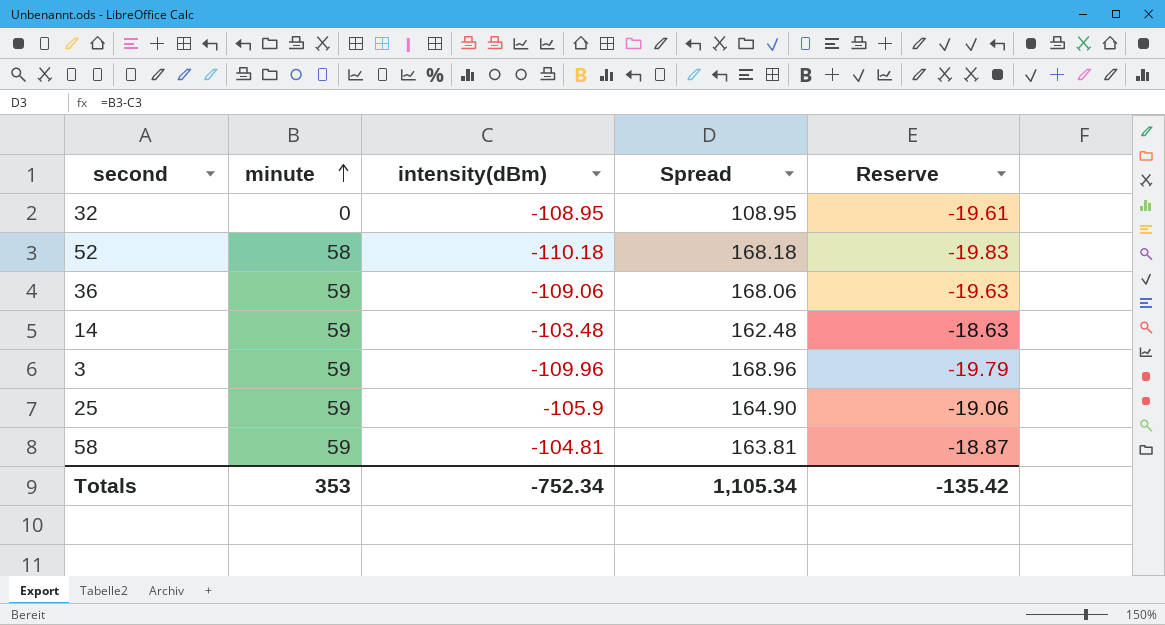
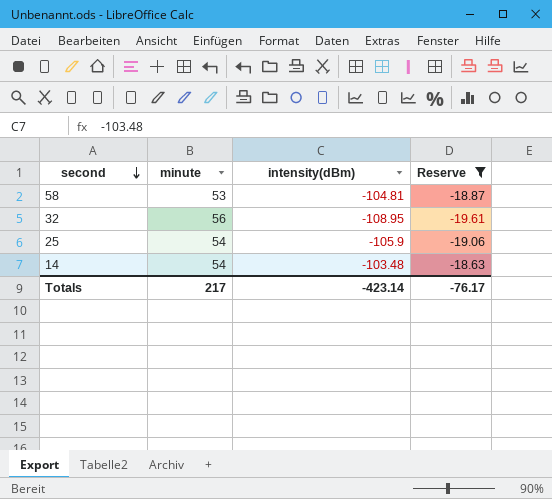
filter: none -> Reserve >= -19.61
row order: minute ascending -> second descending
column Spread | formula: [minute] - [intensity(dBm)] -> none
58 | minute: 59 -> 53
32 | minute: 0 -> 56
25 | minute: 59 -> 54
14 | minute: 59 -> 54
Totals | minute: 353 -> 217
Totals | intensity(dBm): -752.34 -> -423.14
Totals | Reserve: -135.42 -> -76.17

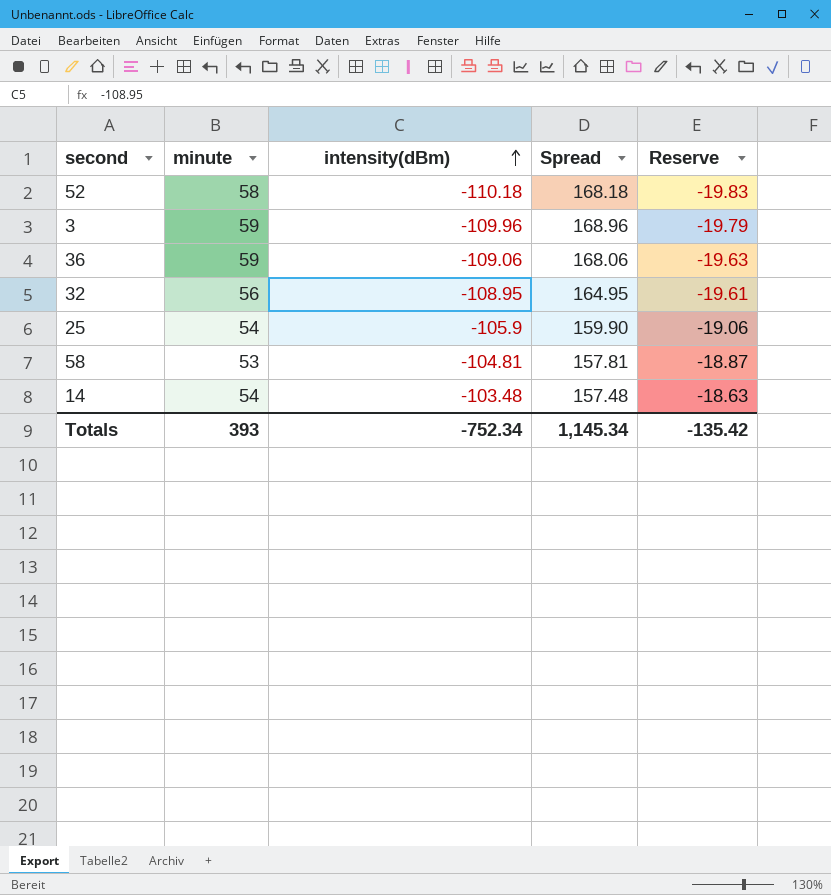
filter: Reserve >= -19.61 -> none
row order: second descending -> intensity(dBm) ascending
column Spread | formula: none -> [minute] - [intensity(dBm)]
Totals | minute: 217 -> 393
Totals | intensity(dBm): -423.14 -> -752.34
Totals | Reserve: -76.17 -> -135.42

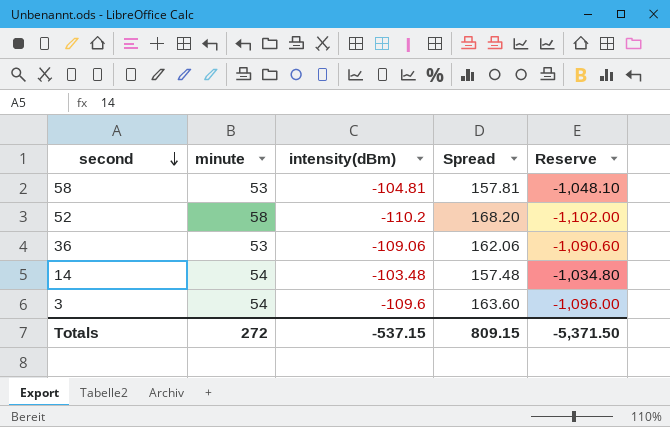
row order: intensity(dBm) ascending -> second descending
column Reserve | formula: [intensity(dBm)] * 0.18 -> [intensity(dBm)] * 10
row 32: 56 | -108.95 | 164.95 | -19.61 -> none
row 25: 54 | -105.9 | 159.90 | -19.06 -> none
52 | intensity(dBm): -110.18 -> -110.2
52 | Spread: 168.18 -> 168.20
36 | minute: 59 -> 53
36 | Spread: 168.06 -> 162.06
3 | minute: 59 -> 54
3 | intensity(dBm): -109.96 -> -109.6
3 | Spread: 168.96 -> 163.60
Totals | minute: 393 -> 272
Totals | intensity(dBm): -752.34 -> -537.15
Totals | Spread: 1,145.34 -> 809.15
Totals | Reserve: -135.42 -> -5,371.50

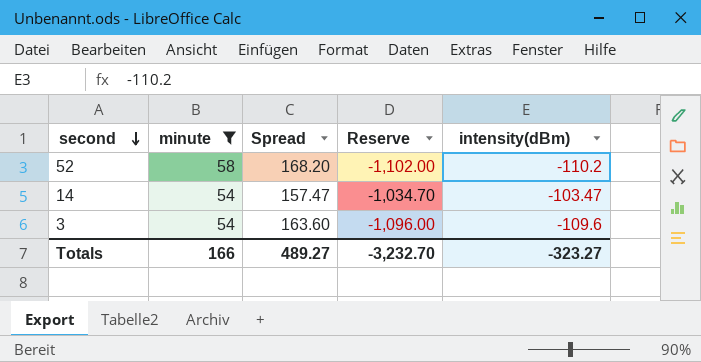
filter: none -> minute != 53
column intensity(dBm) | position: 3 -> 5
14 | Spread: 157.48 -> 157.47
14 | Reserve: -1,034.80 -> -1,034.70
14 | intensity(dBm): -103.48 -> -103.47
Totals | minute: 272 -> 166
Totals | Spread: 809.15 -> 489.27
Totals | Reserve: -5,371.50 -> -3,232.70
Totals | intensity(dBm): -537.15 -> -323.27

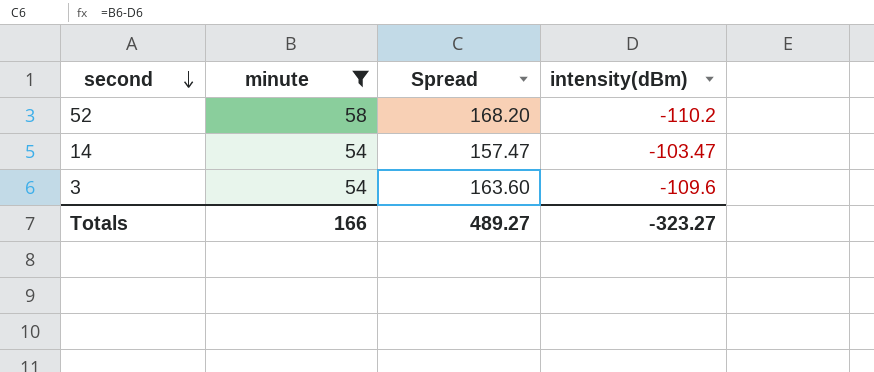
column Reserve | formula: [intensity(dBm)] * 10 -> none

